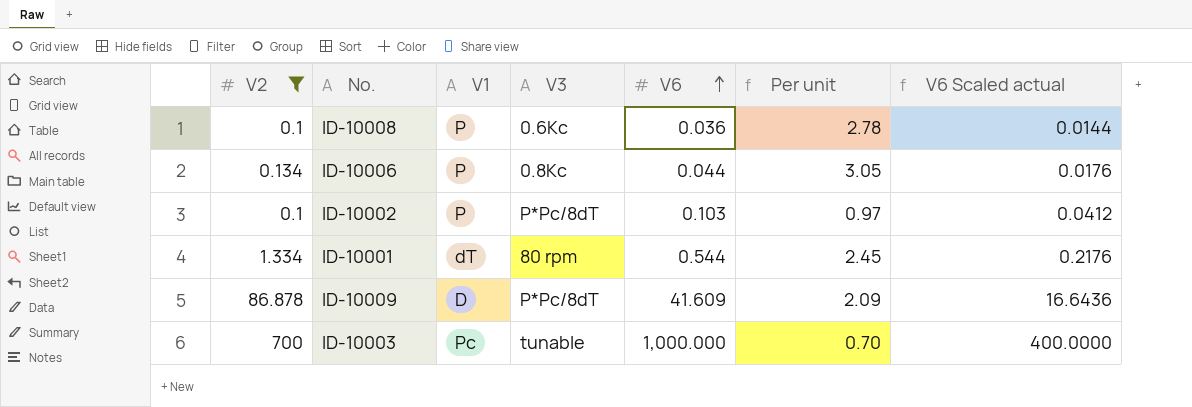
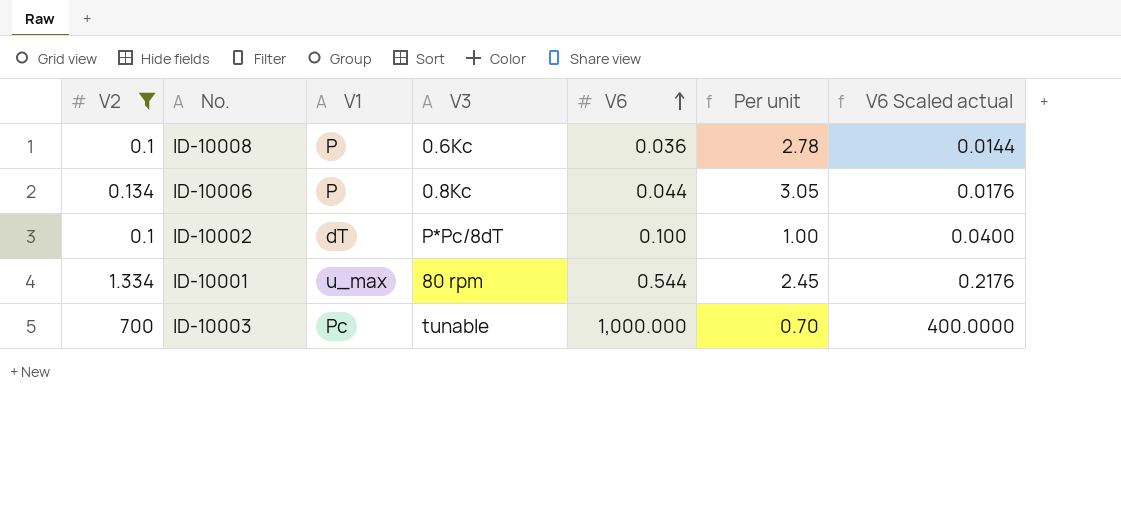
row ID-10009: 86.878 | D | P*Pc/8dT | 41.609 | 2.09 | 16.6436 -> none
ID-10002 | V1: P -> dT
ID-10002 | V6: 0.103 -> 0.100
ID-10002 | Per unit: 0.97 -> 1.00
ID-10002 | V6 Scaled actual: 0.0412 -> 0.0400
ID-10001 | V1: dT -> u_max

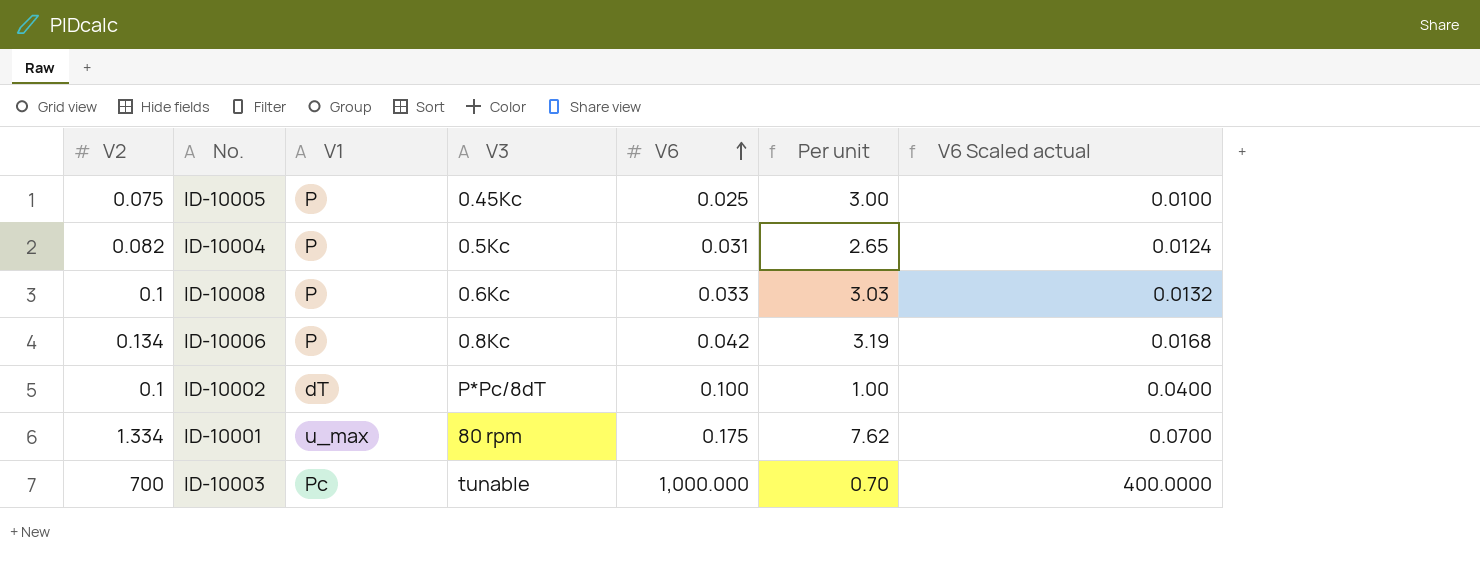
filter: V2 >= 0.1 -> none
ID-10008 | V6: 0.036 -> 0.033
ID-10008 | Per unit: 2.78 -> 3.03
ID-10008 | V6 Scaled actual: 0.0144 -> 0.0132
ID-10006 | V6: 0.044 -> 0.042
ID-10006 | Per unit: 3.05 -> 3.19
ID-10006 | V6 Scaled actual: 0.0176 -> 0.0168
ID-10001 | V6: 0.544 -> 0.175
ID-10001 | Per unit: 2.45 -> 7.62
ID-10001 | V6 Scaled actual: 0.2176 -> 0.0700

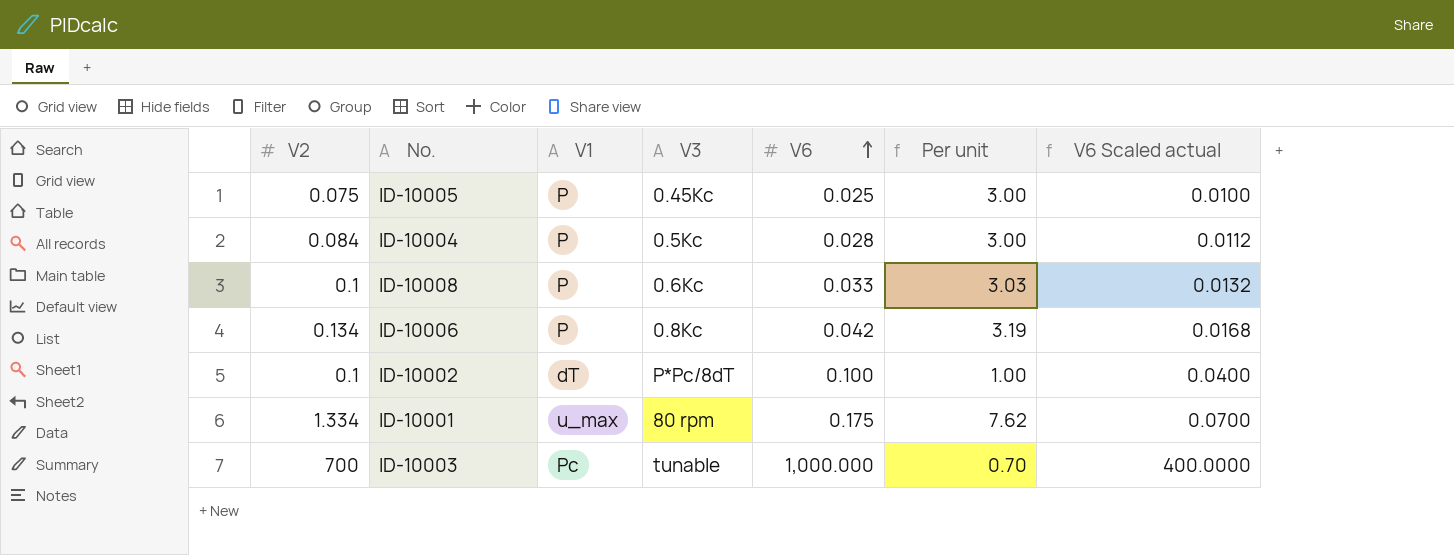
ID-10004 | V2: 0.082 -> 0.084
ID-10004 | V6: 0.031 -> 0.028
ID-10004 | Per unit: 2.65 -> 3.00
ID-10004 | V6 Scaled actual: 0.0124 -> 0.0112

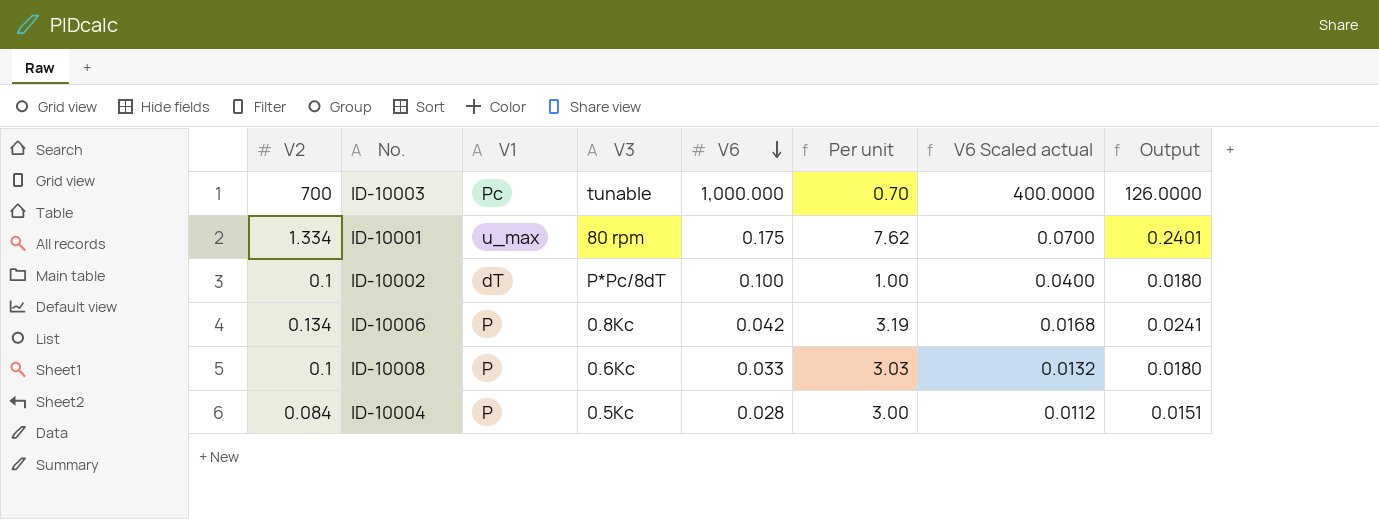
row order: V6 ascending -> V6 descending
column Output | formula: none -> [V2] * 0.18
row ID-10005: 0.075 | P | 0.45Kc | 0.025 | 3.00 | 0.0100 -> none

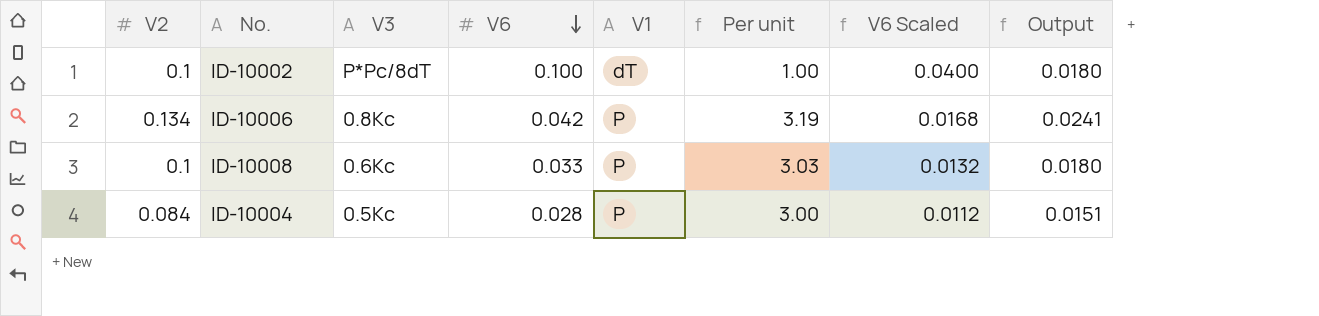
column V1 | position: 3 -> 5
column name: V6 Scaled actual -> V6 Scaled
row ID-10003: 700 | Pc | tunable | 1,000.000 | 0.70 | 400.0000 | 126.0000 -> none
row ID-10001: 1.334 | u_max | 80 rpm | 0.175 | 7.62 | 0.0700 | 0.2401 -> none

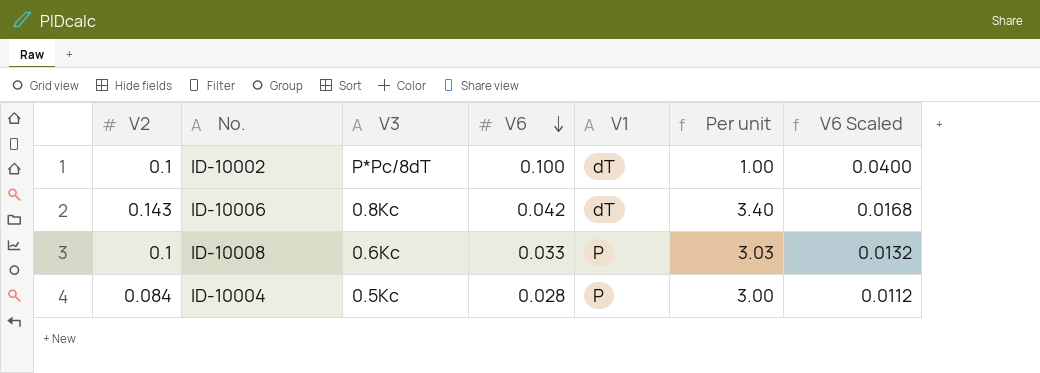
column Output | formula: [V2] * 0.18 -> none
ID-10006 | V2: 0.134 -> 0.143
ID-10006 | V1: P -> dT
ID-10006 | Per unit: 3.19 -> 3.40

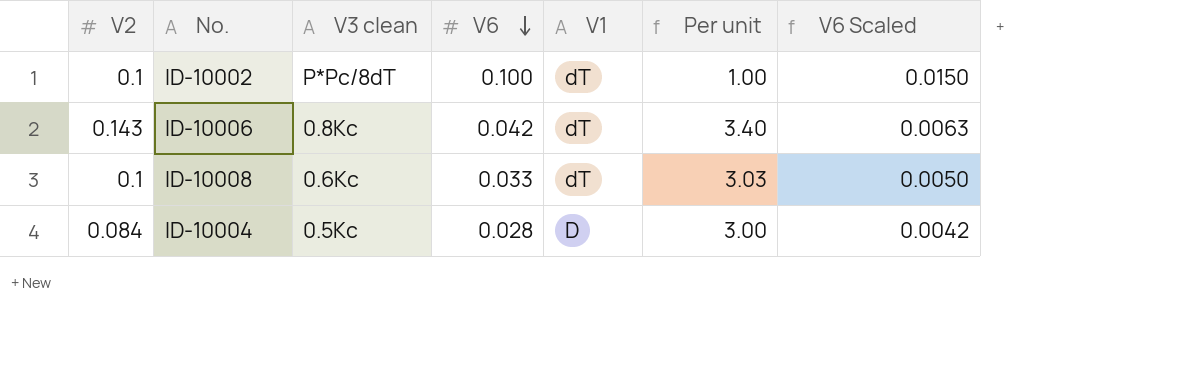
column name: V3 -> V3 clean
column V6 Scaled | formula: [V6] * 0.4 -> [V6] * 0.15
ID-10008 | V1: P -> dT
ID-10004 | V1: P -> D

